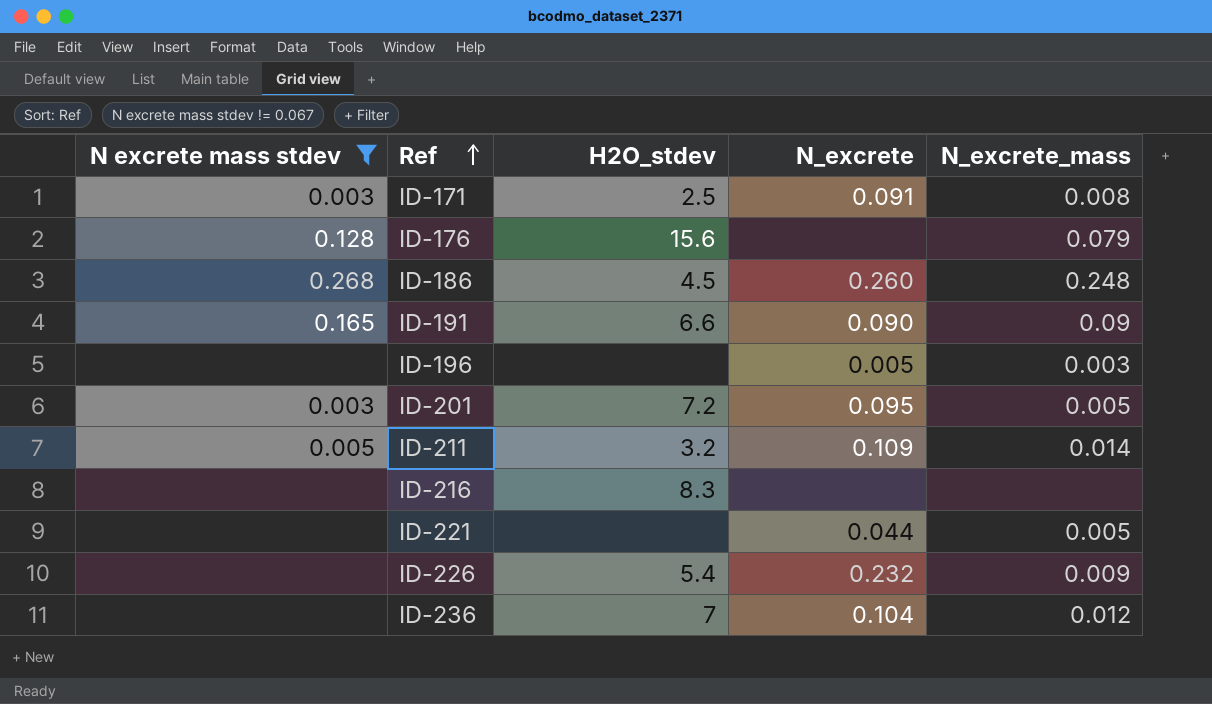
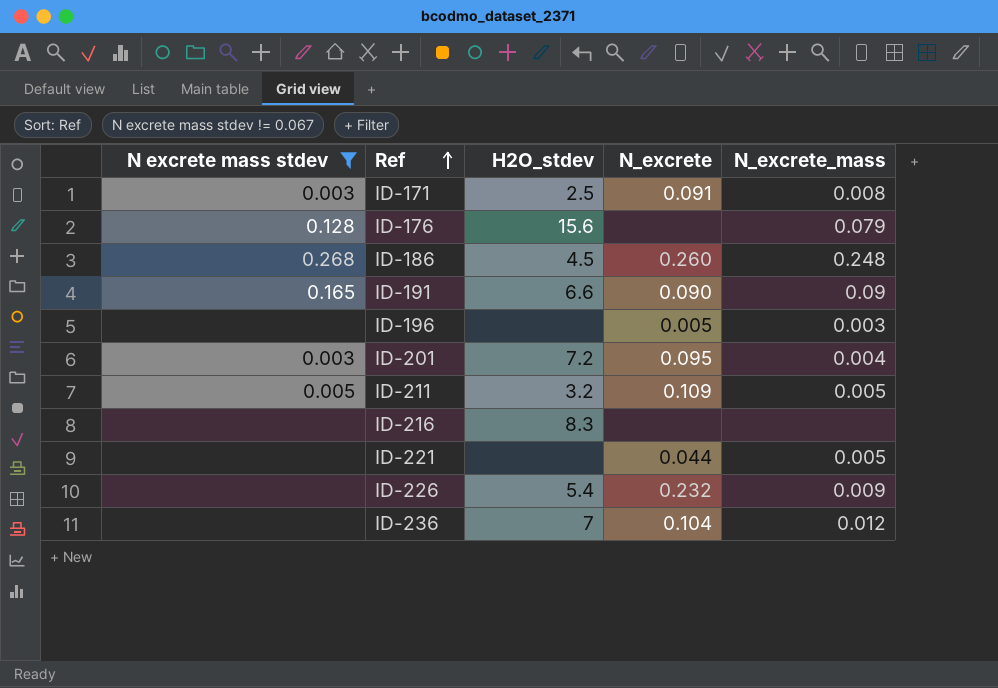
ID-201 | N_excrete_mass: 0.005 -> 0.004
ID-211 | N_excrete_mass: 0.014 -> 0.005

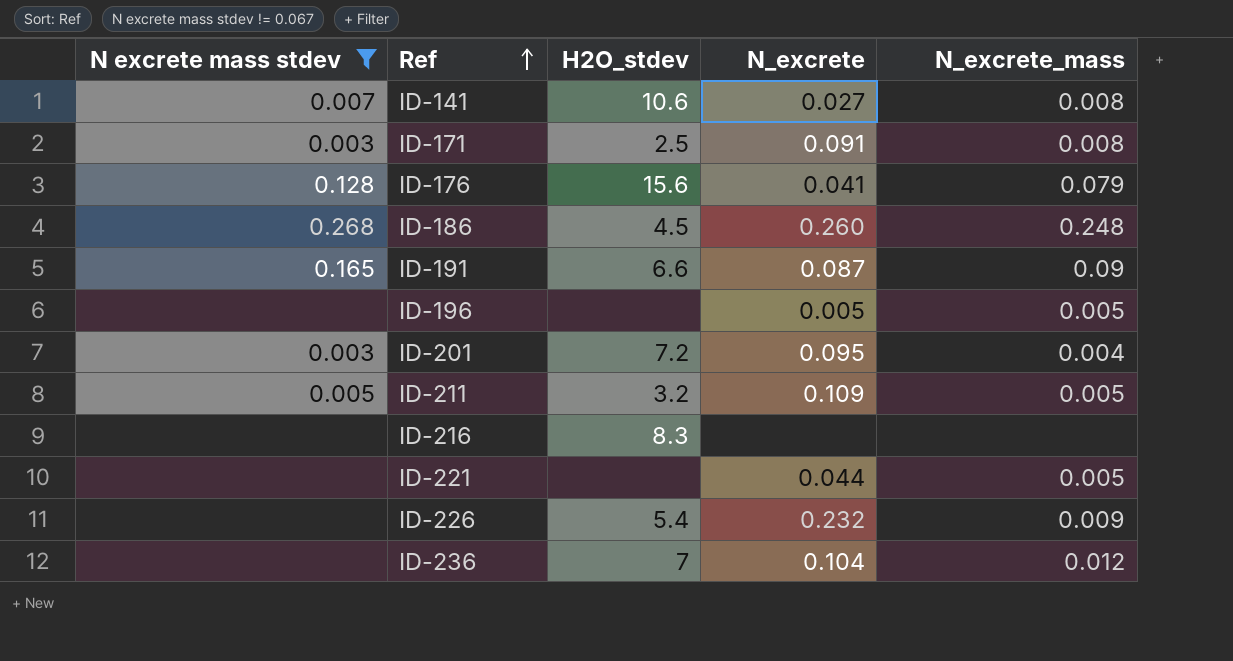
row ID-141: none -> 0.007 | 10.6 | 0.027 | 0.008
ID-176 | N_excrete: none -> 0.041
ID-191 | N_excrete: 0.090 -> 0.087
ID-196 | N_excrete_mass: 0.003 -> 0.005

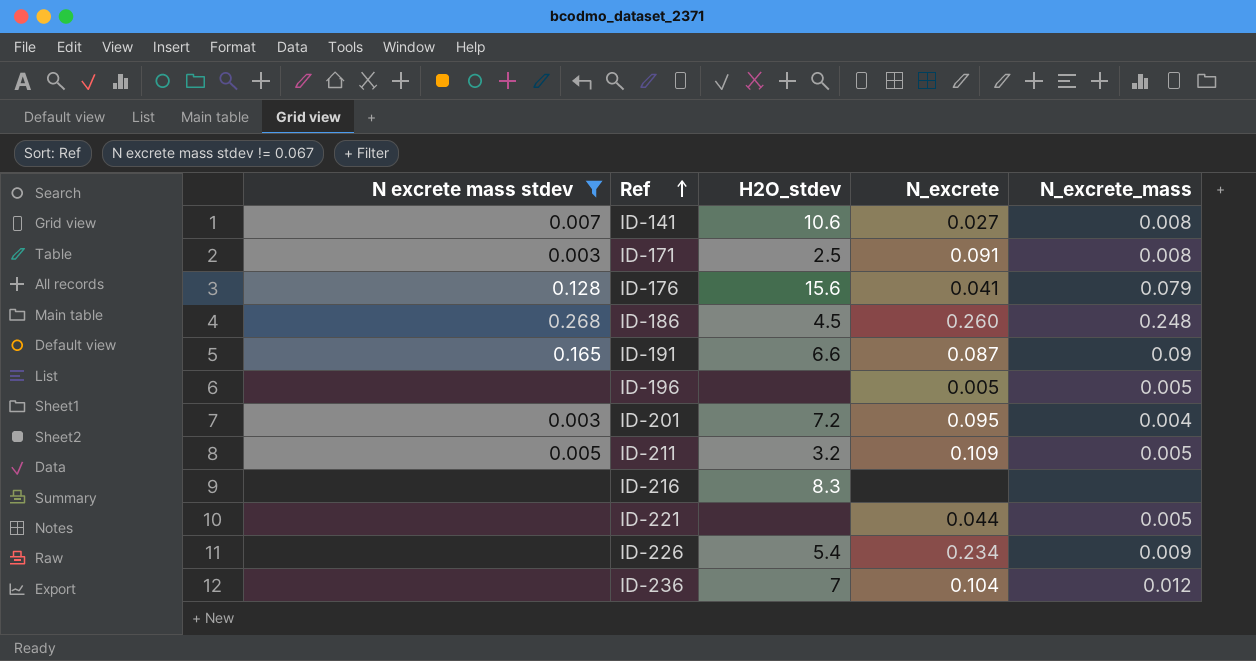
ID-226 | N_excrete: 0.232 -> 0.234

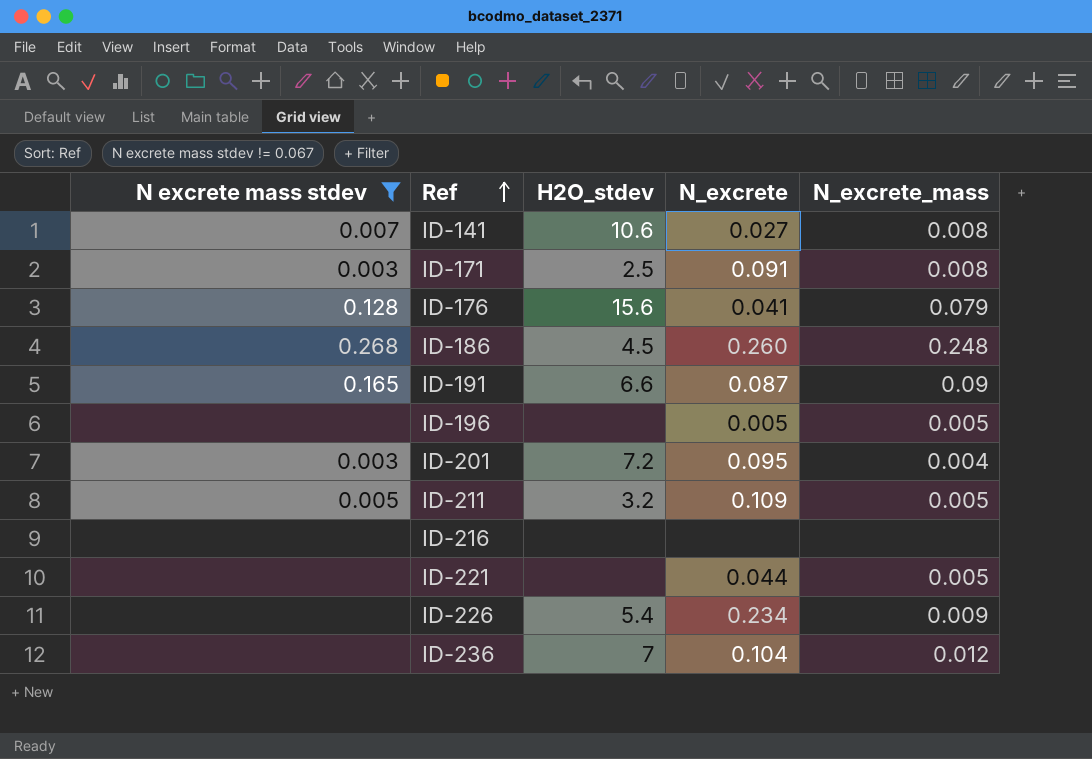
ID-216 | H2O_stdev: 8.3 -> none

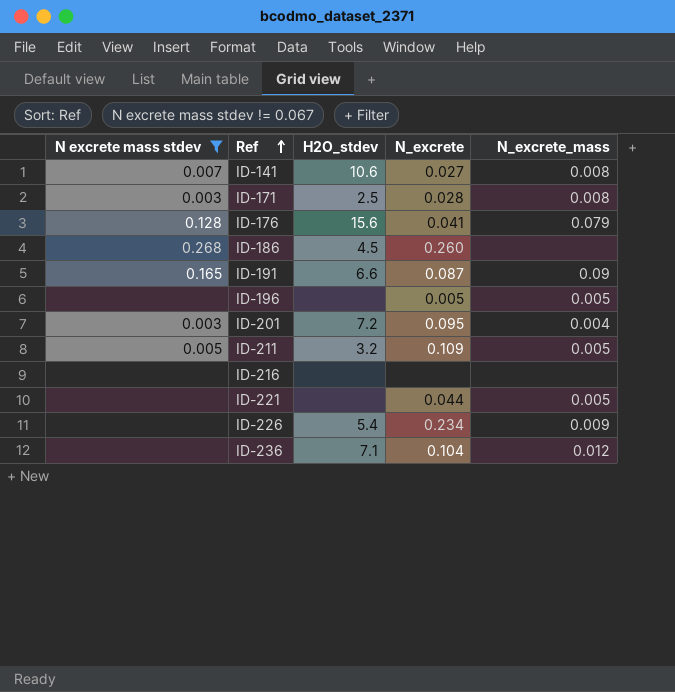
ID-171 | N_excrete: 0.091 -> 0.028
ID-186 | N_excrete_mass: 0.248 -> none
ID-236 | H2O_stdev: 7 -> 7.1

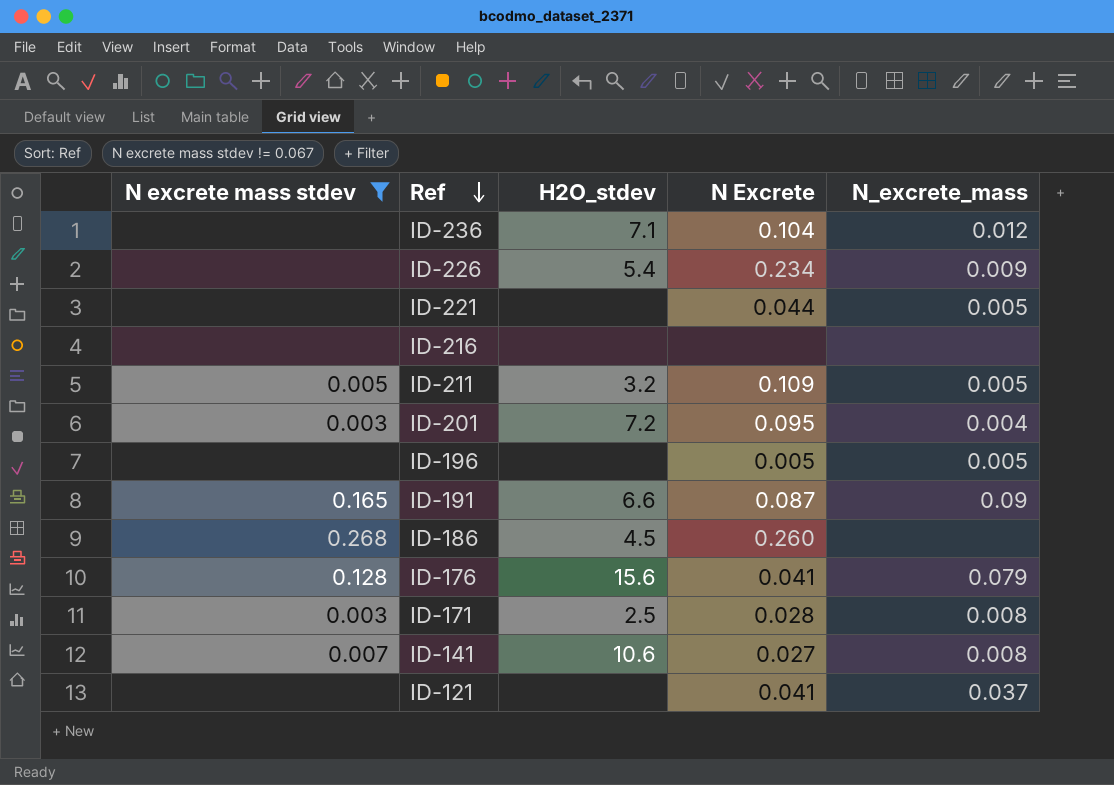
row order: Ref ascending -> Ref descending
column name: N_excrete -> N Excrete
row ID-121: none -> none | none | 0.041 | 0.037

